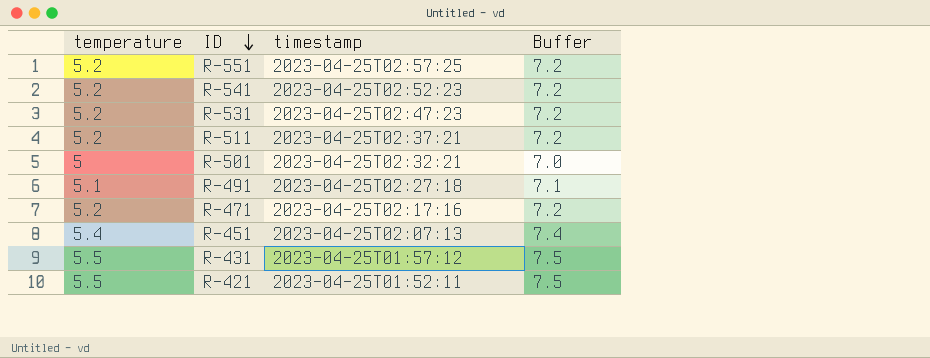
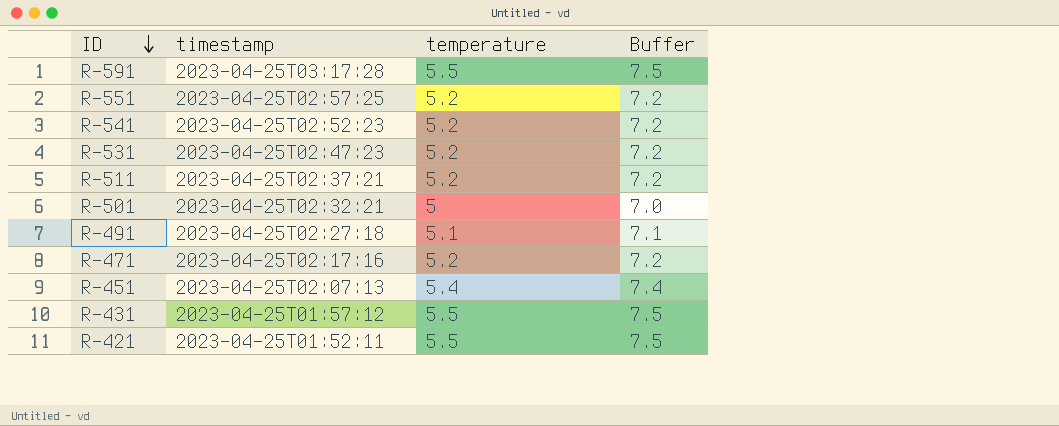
column temperature | position: 1 -> 3
row R-591: none -> 2023-04-25T03:17:28 | 5.5 | 7.5

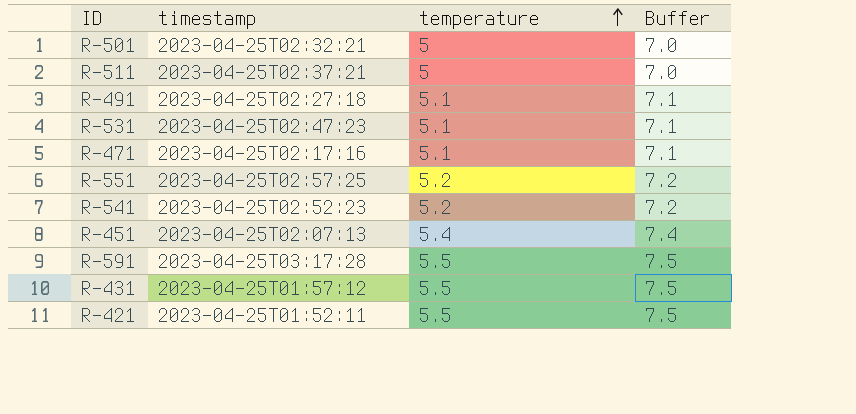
row order: ID descending -> temperature ascending
R-511 | temperature: 5.2 -> 5
R-511 | Buffer: 7.2 -> 7.0
R-531 | temperature: 5.2 -> 5.1
R-531 | Buffer: 7.2 -> 7.1
R-471 | temperature: 5.2 -> 5.1
R-471 | Buffer: 7.2 -> 7.1

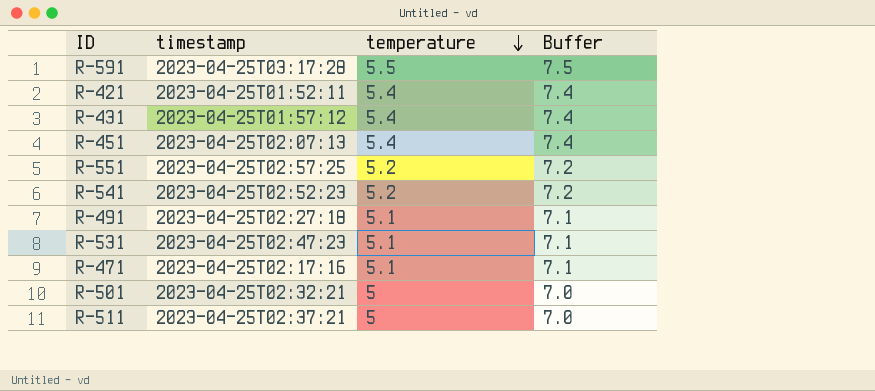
row order: temperature ascending -> temperature descending
R-421 | temperature: 5.5 -> 5.4
R-421 | Buffer: 7.5 -> 7.4
R-431 | temperature: 5.5 -> 5.4
R-431 | Buffer: 7.5 -> 7.4

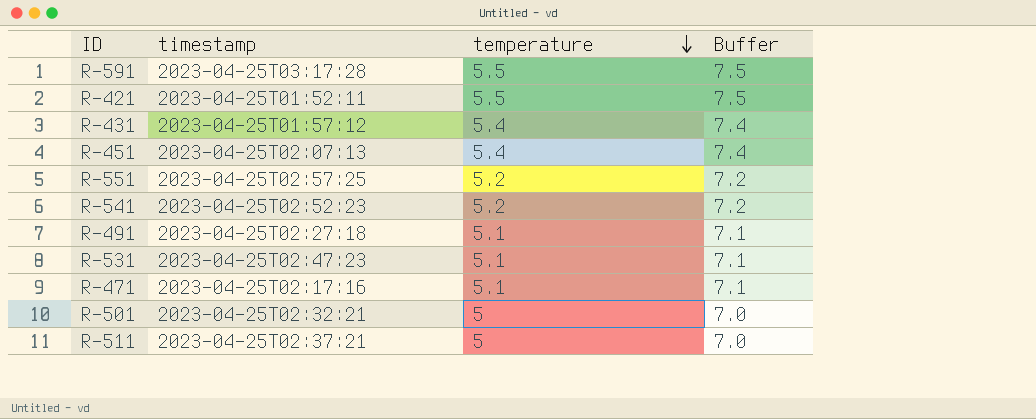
R-421 | temperature: 5.4 -> 5.5
R-421 | Buffer: 7.4 -> 7.5

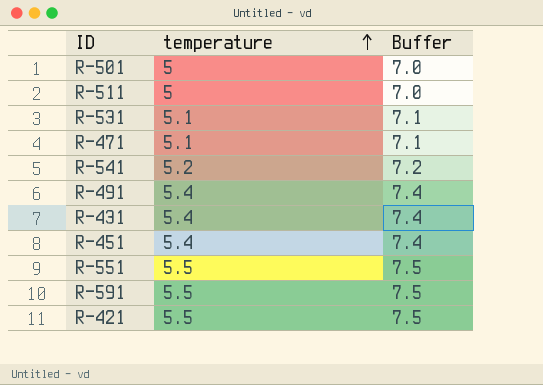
row order: temperature descending -> temperature ascending
column timestamp | position: 2 -> none
R-491 | temperature: 5.1 -> 5.4
R-491 | Buffer: 7.1 -> 7.4
R-551 | temperature: 5.2 -> 5.5
R-551 | Buffer: 7.2 -> 7.5

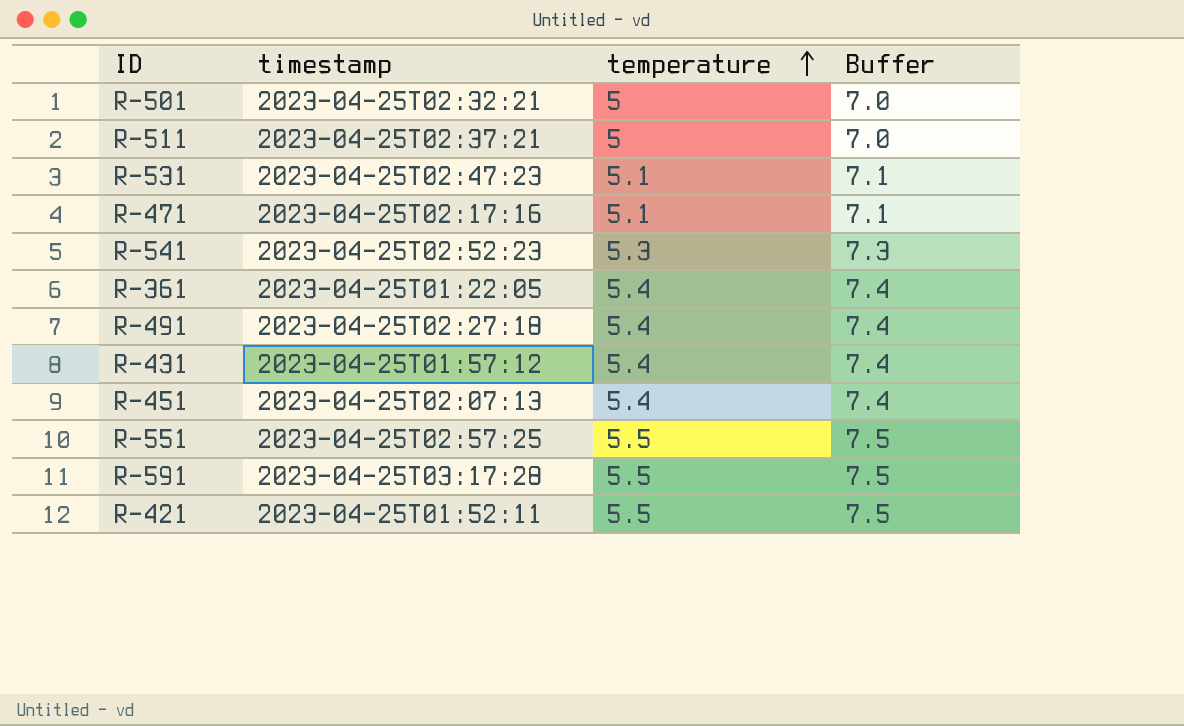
column timestamp | position: none -> 2
R-541 | temperature: 5.2 -> 5.3
R-541 | Buffer: 7.2 -> 7.3
row R-361: none -> 2023-04-25T01:22:05 | 5.4 | 7.4

